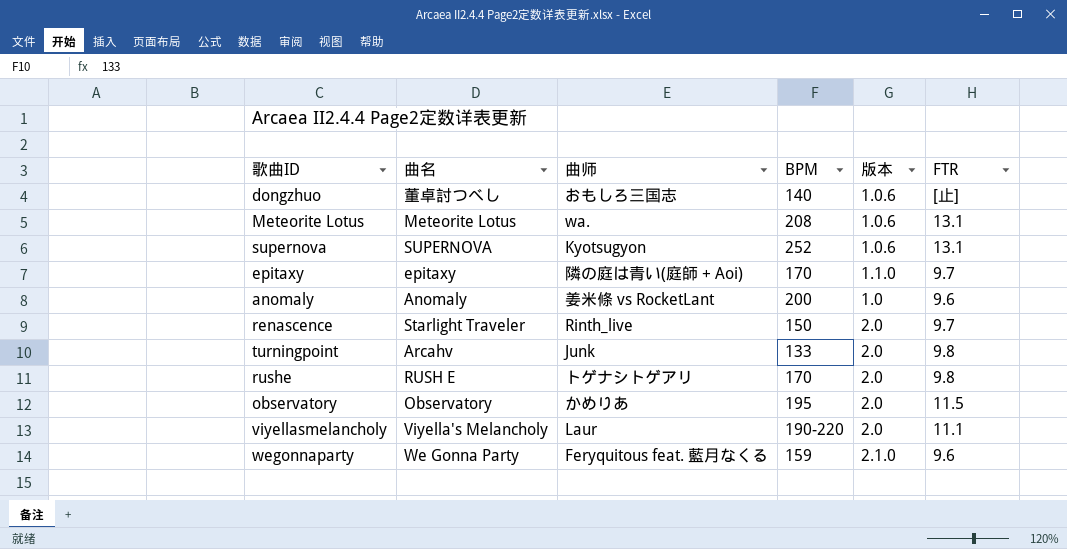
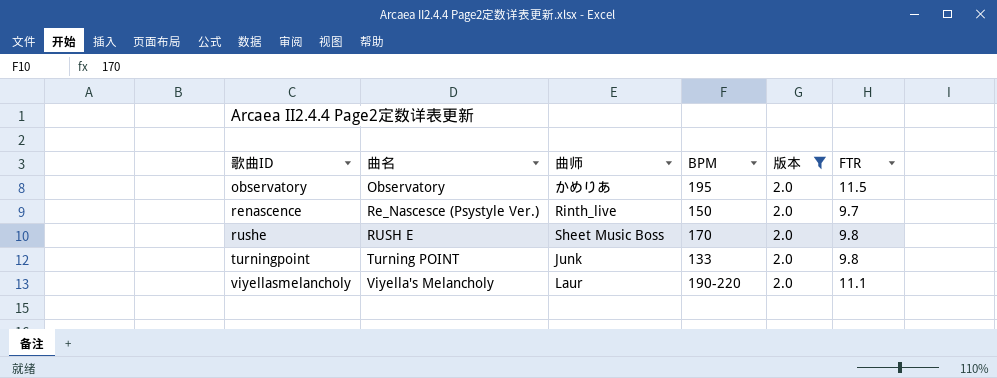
filter: none -> 版本 = 2.0
row order: none -> 歌曲ID ascending
renascence | 曲名: Starlight Traveler -> Re_Nascesce (Psystyle Ver.)
rushe | 曲师: トゲナシトゲアリ -> Sheet Music Boss
turningpoint | 曲名: Arcahv -> Turning POINT

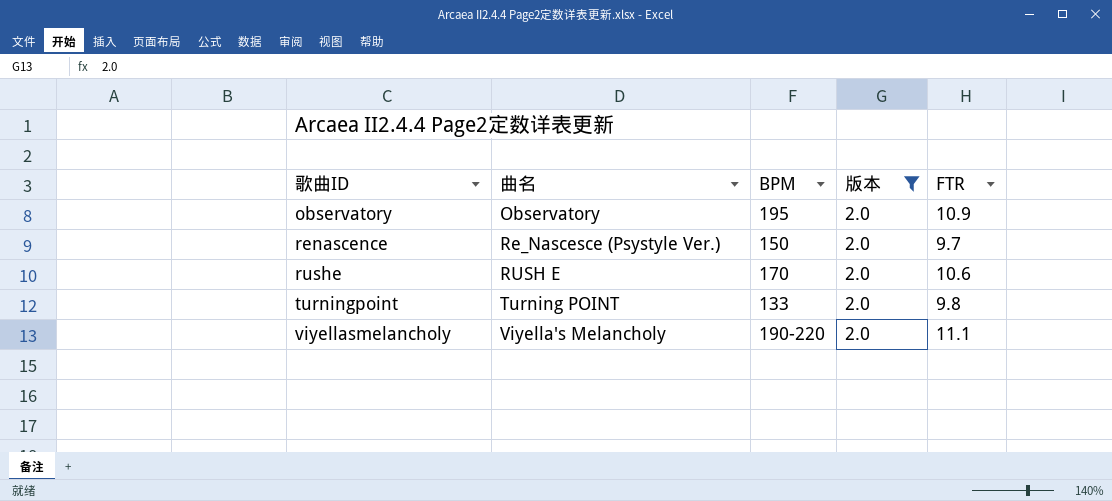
column 曲师 | position: 3 -> none
observatory | FTR: 11.5 -> 10.9
rushe | FTR: 9.8 -> 10.6

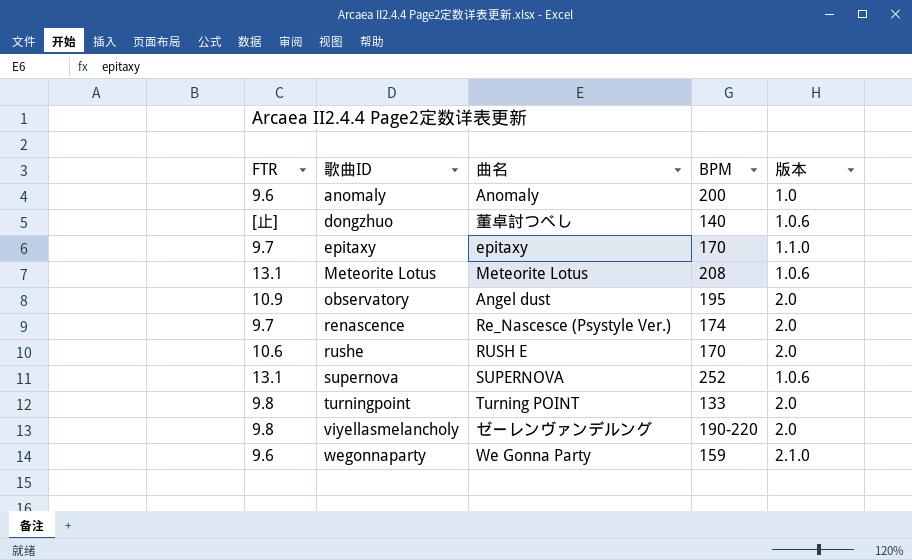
filter: 版本 = 2.0 -> none
column FTR | position: 5 -> 1
observatory | 曲名: Observatory -> Angel dust
renascence | BPM: 150 -> 174
viyellasmelancholy | FTR: 11.1 -> 9.8
viyellasmelancholy | 曲名: Viyella's Melancholy -> ゼーレンヴァンデルング

